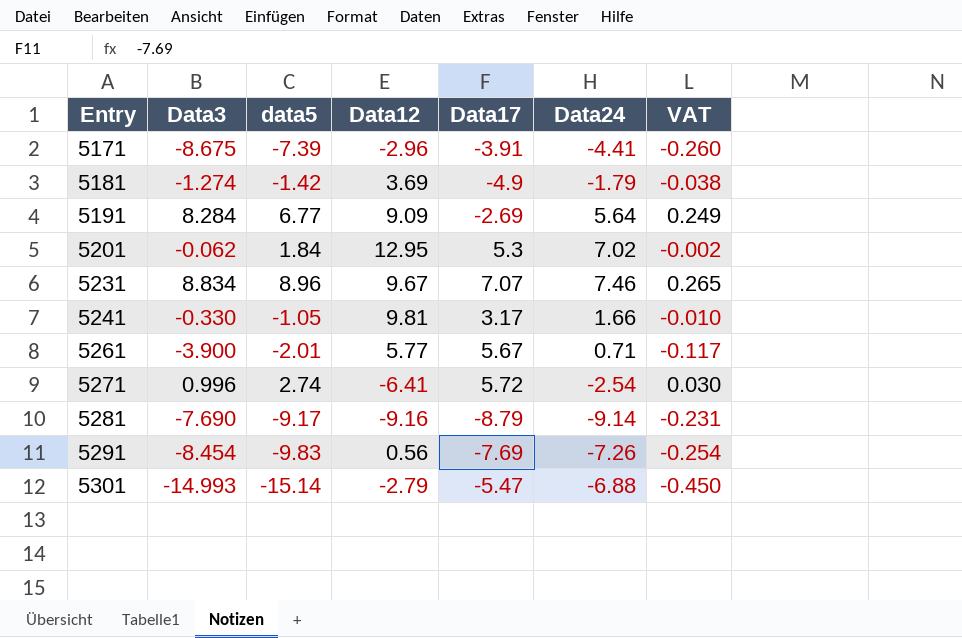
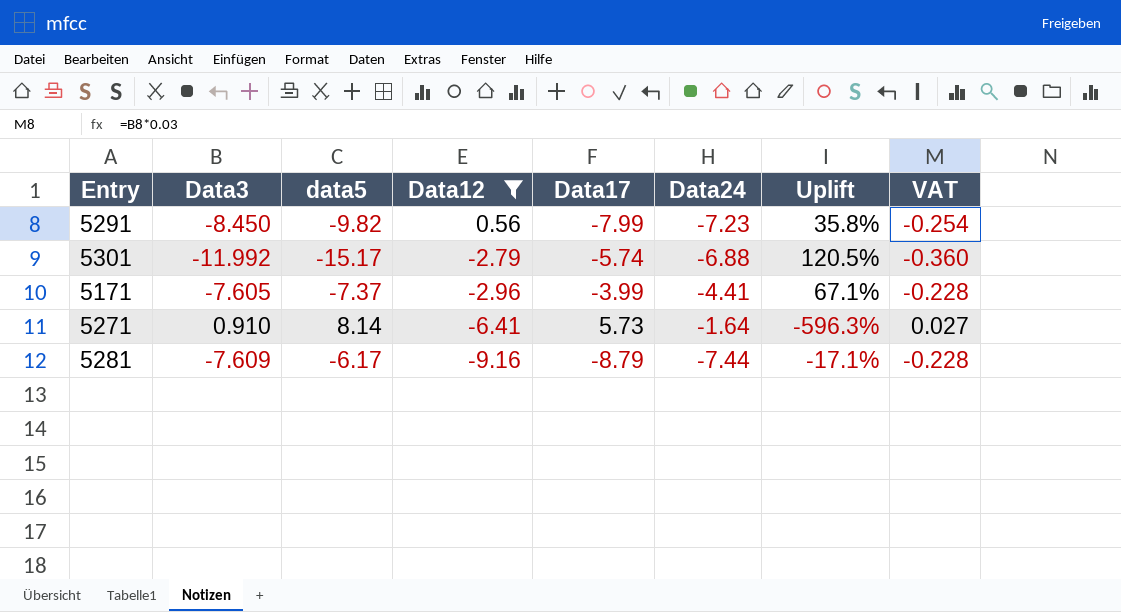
filter: none -> Data12 <= 0.56
row order: Entry ascending -> Data12 descending
column Uplift | formula: none -> ([data5] - [Data24]) / [Data24]
5291 | Data3: -8.454 -> -8.450
5291 | data5: -9.83 -> -9.82
5291 | Data17: -7.69 -> -7.99
5291 | Data24: -7.26 -> -7.23
5301 | Data3: -14.993 -> -11.992
5301 | data5: -15.14 -> -15.17
5301 | Data17: -5.47 -> -5.74
5301 | VAT: -0.450 -> -0.360
5171 | Data3: -8.675 -> -7.605
5171 | data5: -7.39 -> -7.37
5171 | Data17: -3.91 -> -3.99
5171 | VAT: -0.260 -> -0.228
5271 | Data3: 0.996 -> 0.910
5271 | data5: 2.74 -> 8.14
5271 | Data17: 5.72 -> 5.73
5271 | Data24: -2.54 -> -1.64
5271 | VAT: 0.030 -> 0.027
5281 | Data3: -7.690 -> -7.609
5281 | data5: -9.17 -> -6.17
5281 | Data24: -9.14 -> -7.44
5281 | VAT: -0.231 -> -0.228

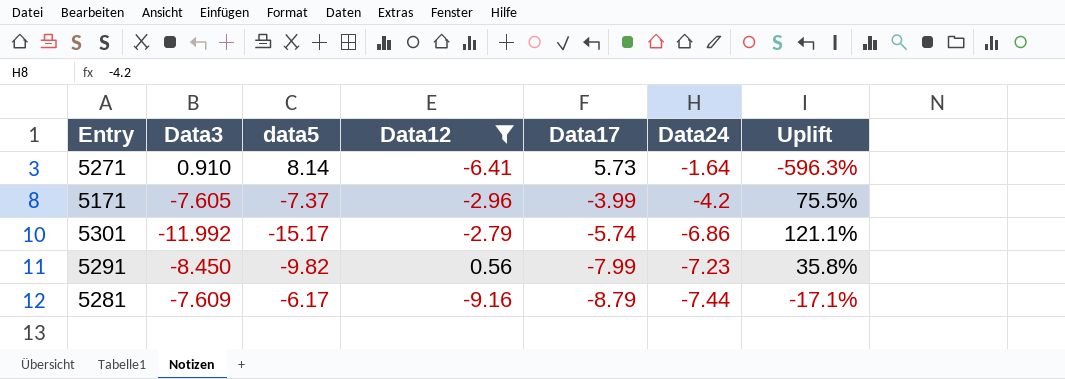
row order: Data12 descending -> Data17 descending
column VAT | formula: [Data3] * 0.03 -> none
5171 | Data24: -4.41 -> -4.2
5171 | Uplift: 67.1% -> 75.5%
5301 | Data24: -6.88 -> -6.86
5301 | Uplift: 120.5% -> 121.1%

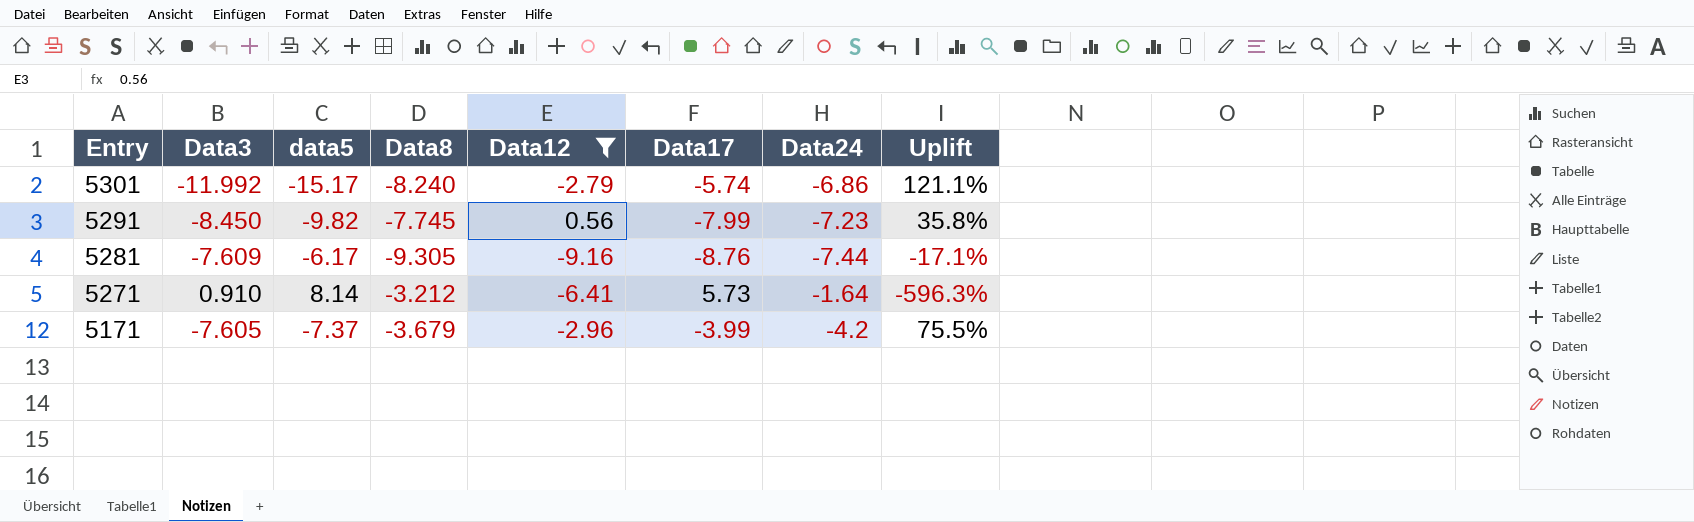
row order: Data17 descending -> Entry descending
column Data8 | position: none -> 4
5281 | Data17: -8.79 -> -8.76

